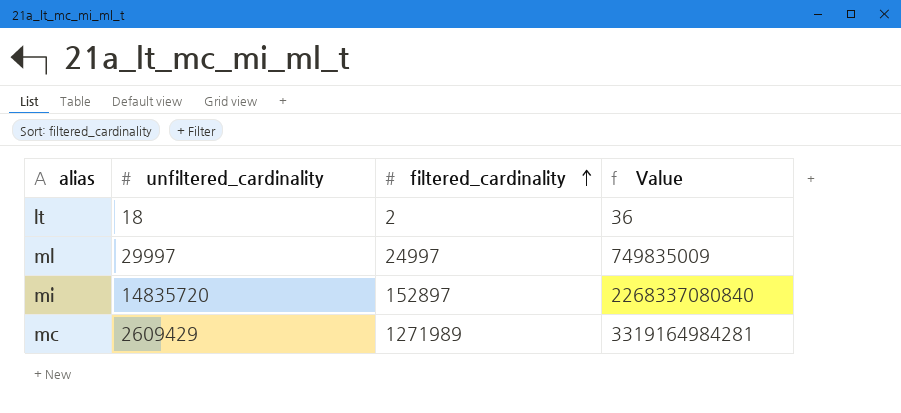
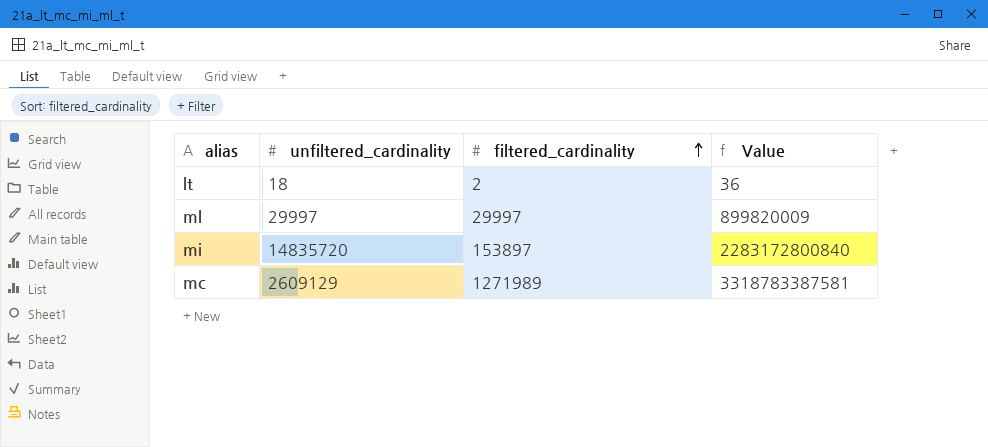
ml | filtered_cardinality: 24997 -> 29997
ml | Value: 749835009 -> 899820009
mi | filtered_cardinality: 152897 -> 153897
mi | Value: 2268337080840 -> 2283172800840
mc | unfiltered_cardinality: 2609429 -> 2609129
mc | Value: 3319164984281 -> 3318783387581

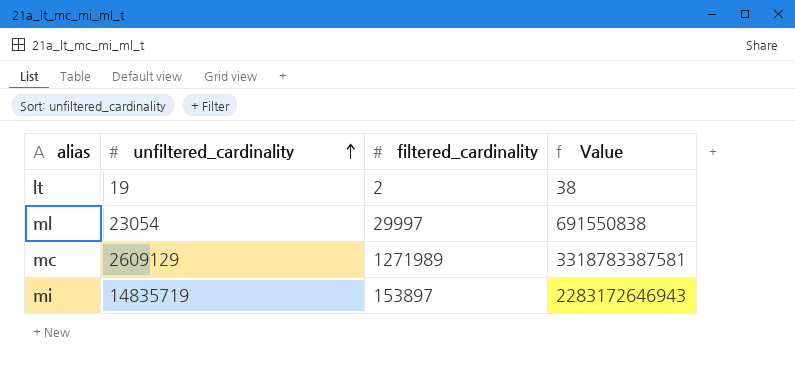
row order: filtered_cardinality ascending -> unfiltered_cardinality ascending
lt | unfiltered_cardinality: 18 -> 19
lt | Value: 36 -> 38
ml | unfiltered_cardinality: 29997 -> 23054
ml | Value: 899820009 -> 691550838
mi | unfiltered_cardinality: 14835720 -> 14835719
mi | Value: 2283172800840 -> 2283172646943

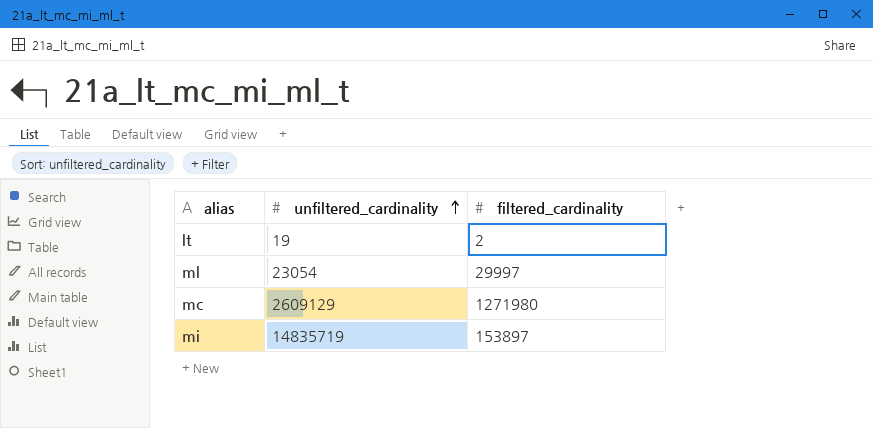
column Value | formula: [unfiltered_cardinality] * [filtered_cardinality] -> none
mc | filtered_cardinality: 1271989 -> 1271980

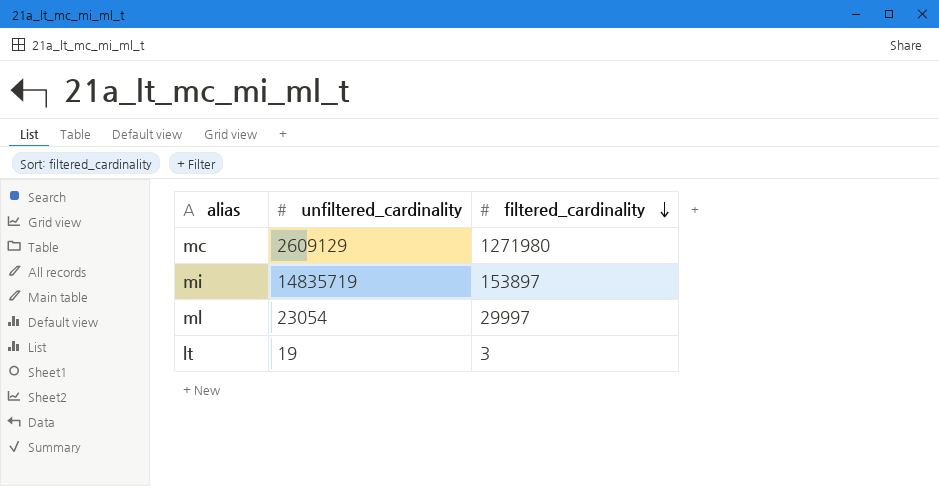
row order: unfiltered_cardinality ascending -> filtered_cardinality descending
lt | filtered_cardinality: 2 -> 3

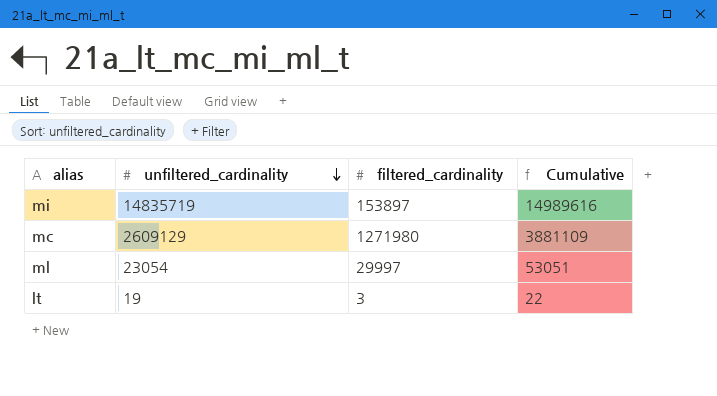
row order: filtered_cardinality descending -> unfiltered_cardinality descending
column Cumulative | formula: none -> [unfiltered_cardinality] + [filtered_cardinality]

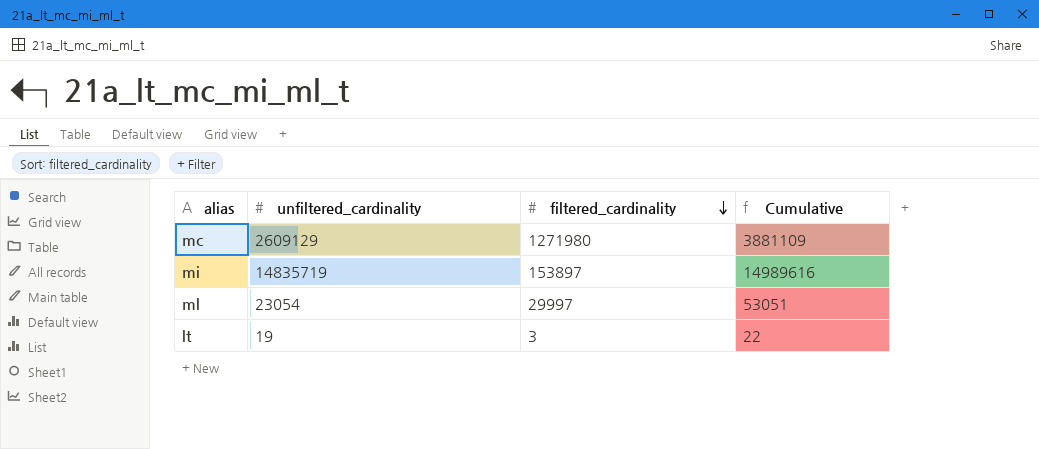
row order: unfiltered_cardinality descending -> filtered_cardinality descending

